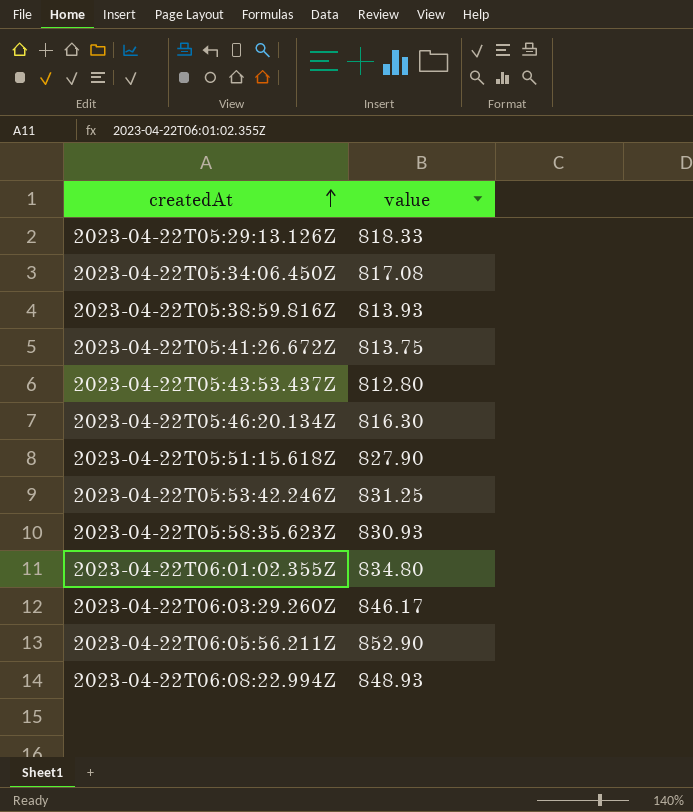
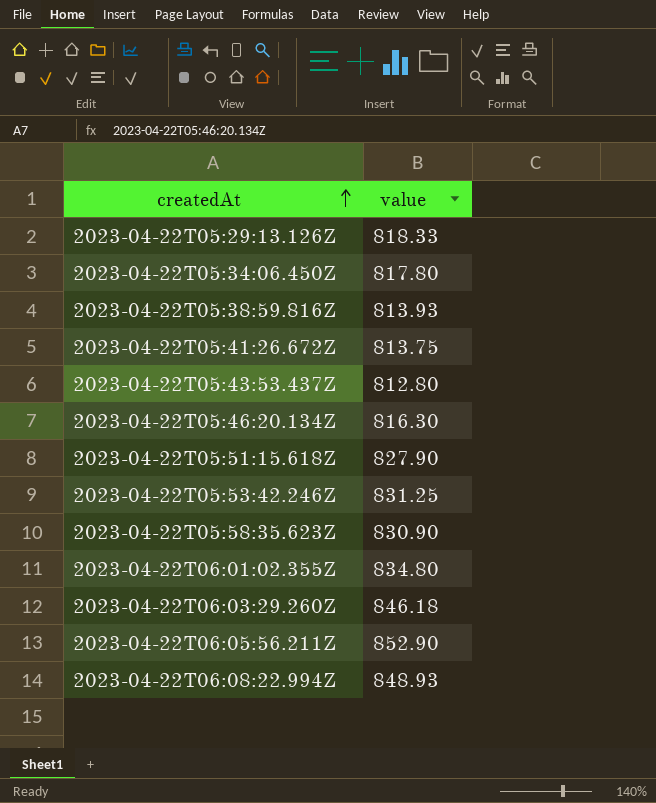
2023-04-22T05:34:06.450Z | value: 817.08 -> 817.80
2023-04-22T05:58:35.623Z | value: 830.93 -> 830.90
2023-04-22T06:03:29.260Z | value: 846.17 -> 846.18

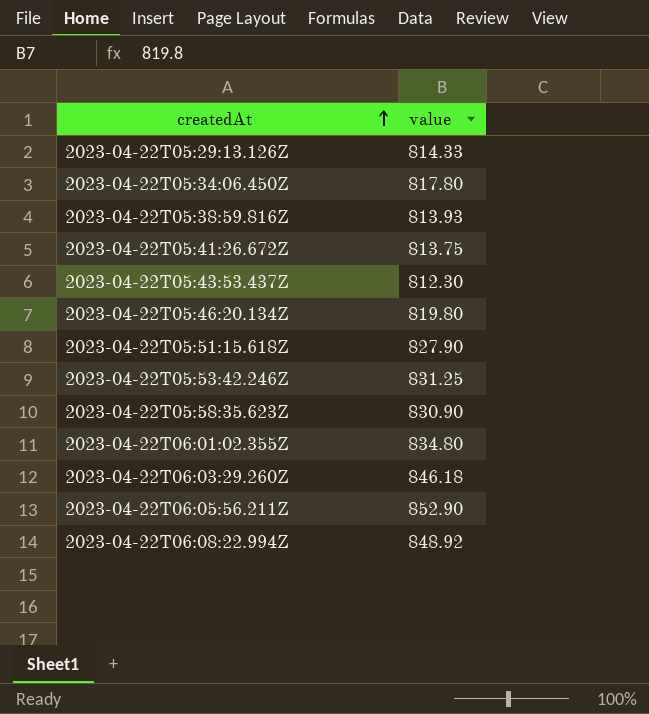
2023-04-22T05:29:13.126Z | value: 818.33 -> 814.33
2023-04-22T05:43:53.437Z | value: 812.80 -> 812.30
2023-04-22T05:46:20.134Z | value: 816.30 -> 819.80
2023-04-22T06:08:22.994Z | value: 848.93 -> 848.92

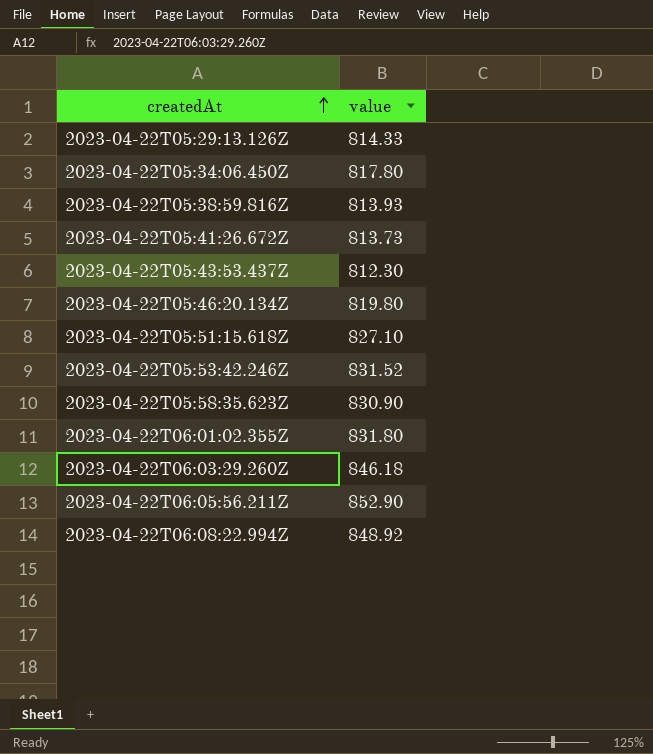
2023-04-22T05:41:26.672Z | value: 813.75 -> 813.73
2023-04-22T05:51:15.618Z | value: 827.90 -> 827.10
2023-04-22T05:53:42.246Z | value: 831.25 -> 831.52
2023-04-22T06:01:02.355Z | value: 834.80 -> 831.80

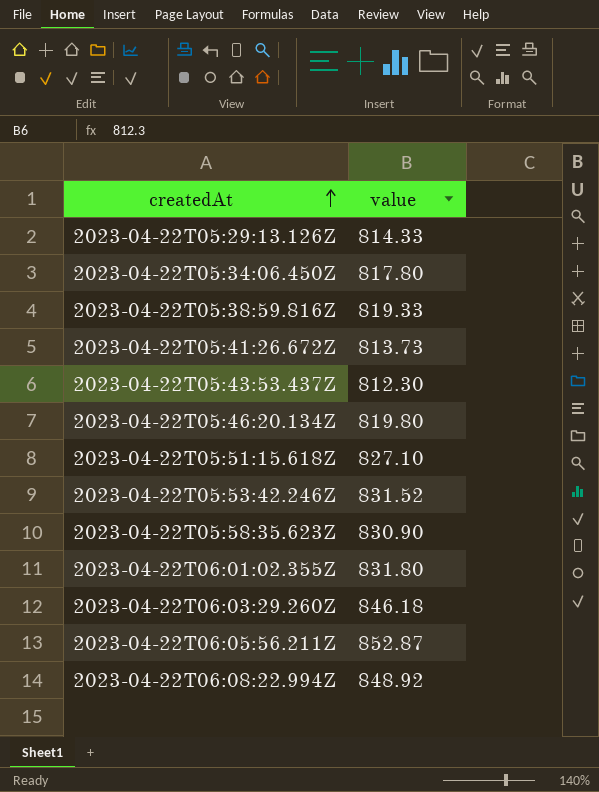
2023-04-22T05:38:59.816Z | value: 813.93 -> 819.33
2023-04-22T06:05:56.211Z | value: 852.90 -> 852.87

